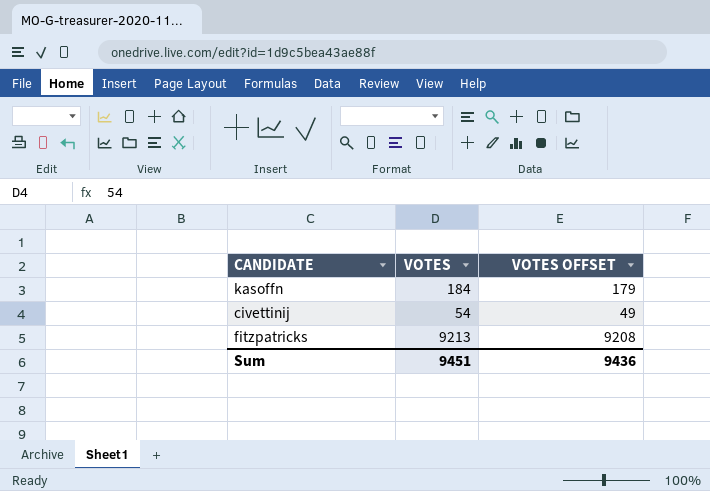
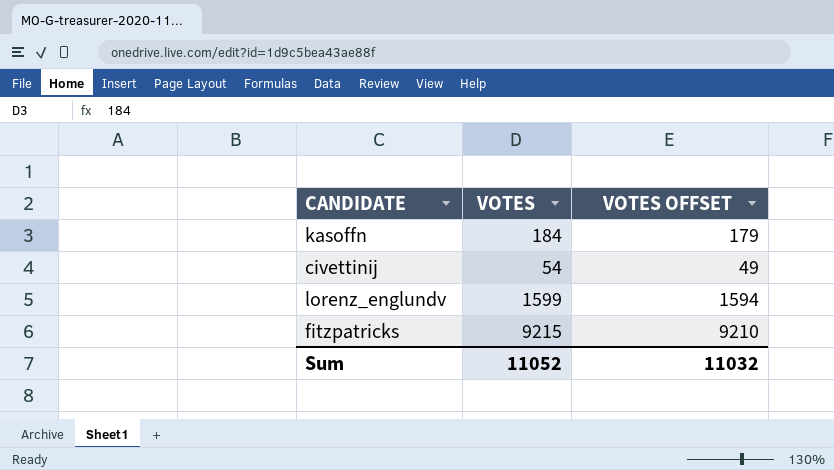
row lorenz_englundv: none -> 1599 | 1594
fitzpatricks | VOTES: 9213 -> 9215
fitzpatricks | VOTES OFFSET: 9208 -> 9210
Sum | VOTES: 9451 -> 11052
Sum | VOTES OFFSET: 9436 -> 11032

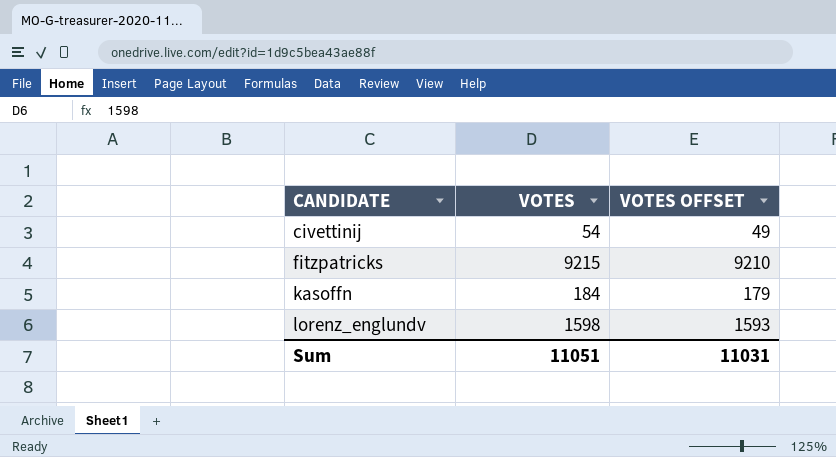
row order: none -> CANDIDATE ascending
lorenz_englundv | VOTES: 1599 -> 1598
lorenz_englundv | VOTES OFFSET: 1594 -> 1593
Sum | VOTES: 11052 -> 11051
Sum | VOTES OFFSET: 11032 -> 11031

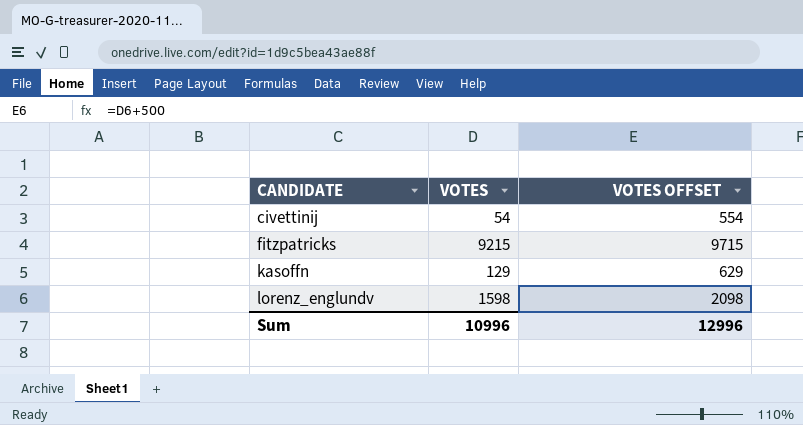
column VOTES OFFSET | formula: [VOTES] - 5 -> [VOTES] + 500
kasoffn | VOTES: 184 -> 129
Sum | VOTES: 11051 -> 10996
Sum | VOTES OFFSET: 11031 -> 12996

